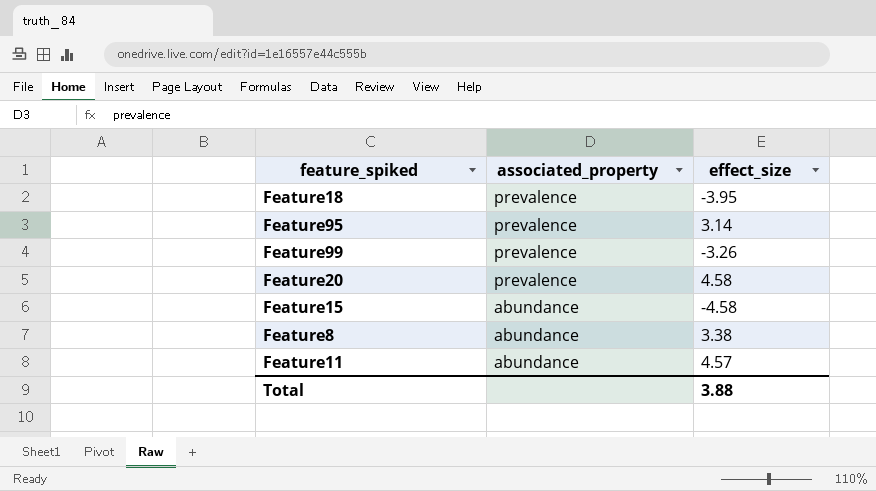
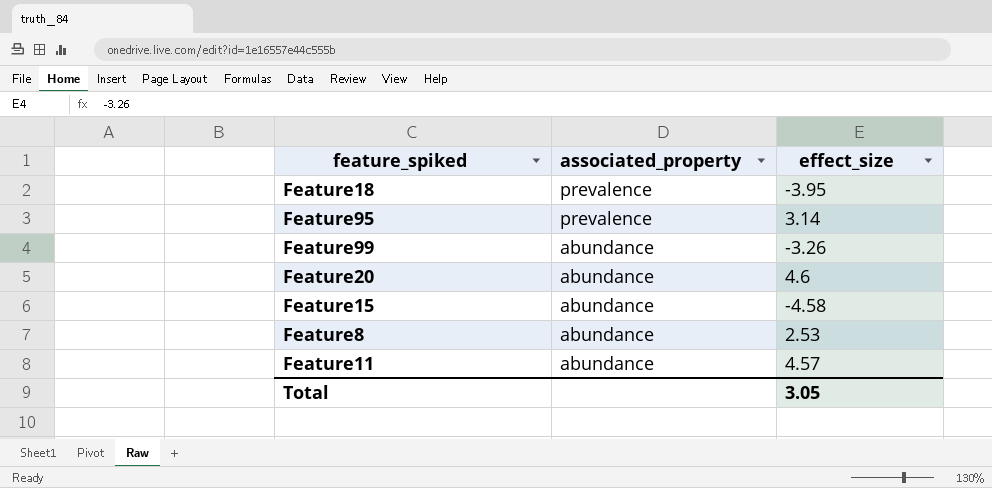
Feature99 | associated_property: prevalence -> abundance
Feature20 | associated_property: prevalence -> abundance
Feature20 | effect_size: 4.58 -> 4.6
Feature8 | effect_size: 3.38 -> 2.53
Total | effect_size: 3.88 -> 3.05

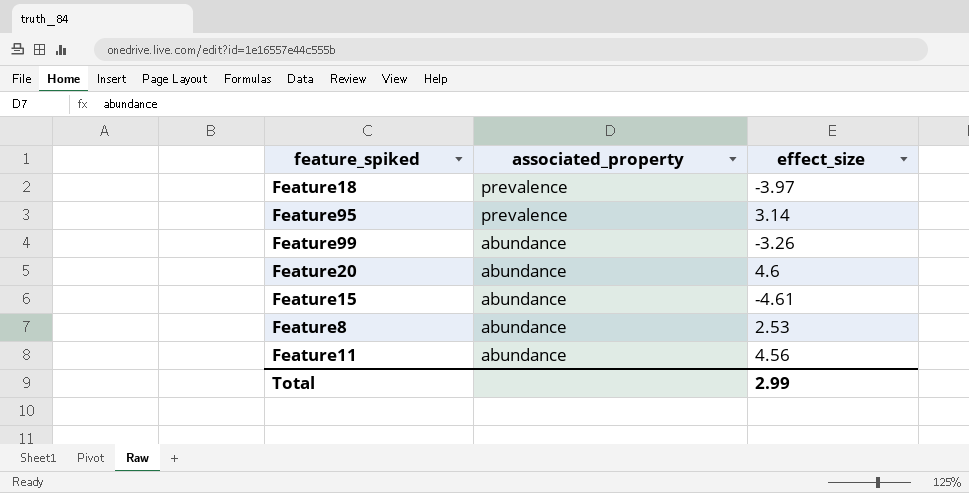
Feature18 | effect_size: -3.95 -> -3.97
Feature15 | effect_size: -4.58 -> -4.61
Feature11 | effect_size: 4.57 -> 4.56
Total | effect_size: 3.05 -> 2.99

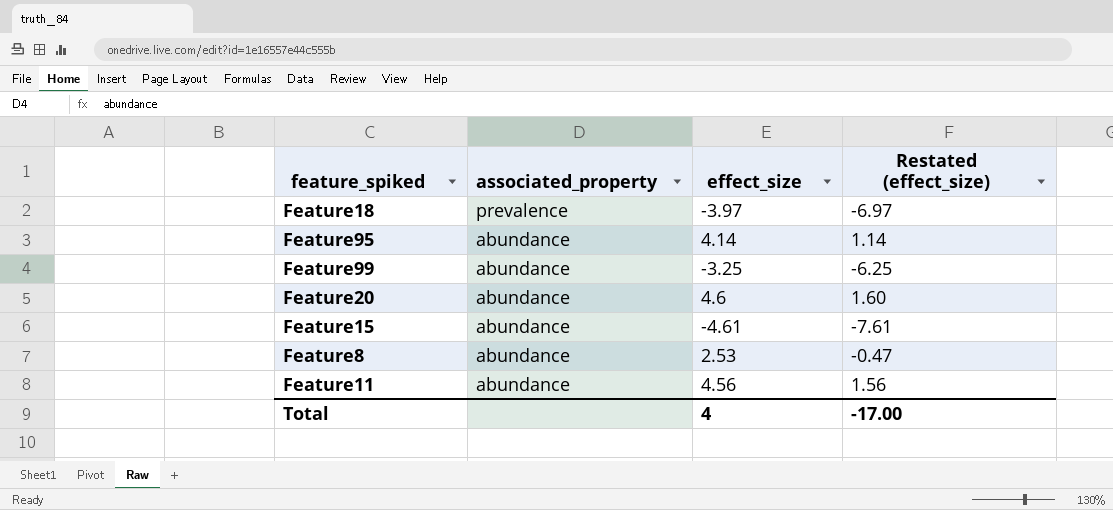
column Restated (effect_size) | formula: none -> [effect_size] - 3
Feature95 | associated_property: prevalence -> abundance
Feature95 | effect_size: 3.14 -> 4.14
Feature99 | effect_size: -3.26 -> -3.25
Total | effect_size: 2.99 -> 4

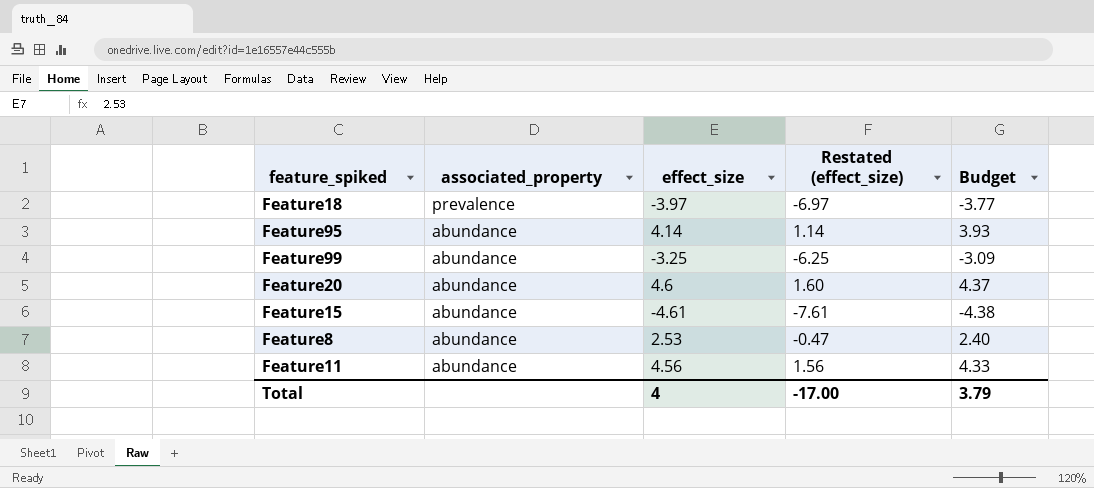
column Budget | formula: none -> [effect_size] * 0.95

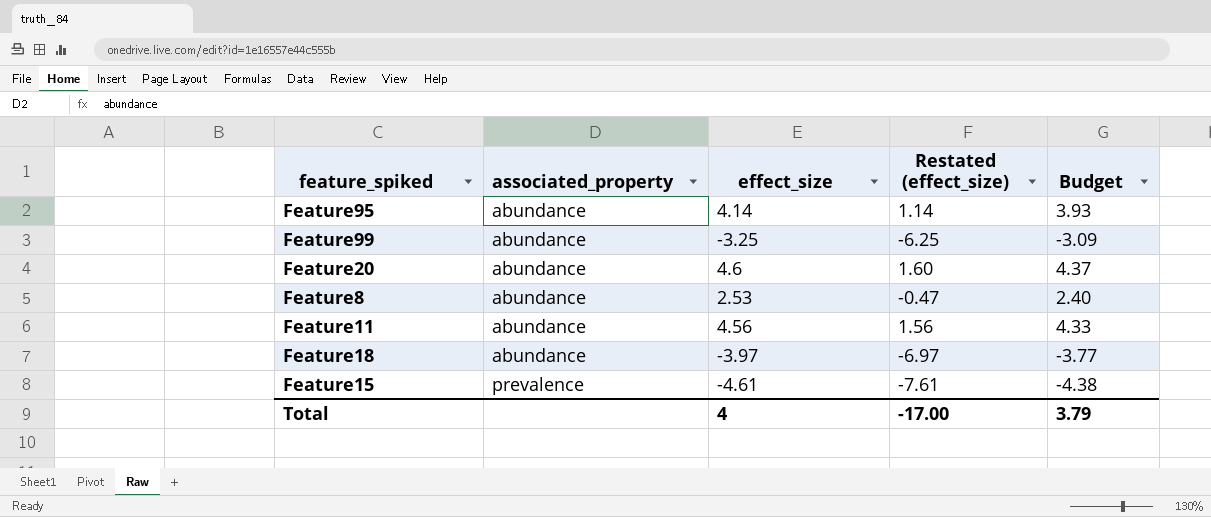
row order: associated_property descending -> associated_property ascending
Feature18 | associated_property: prevalence -> abundance
Feature15 | associated_property: abundance -> prevalence

